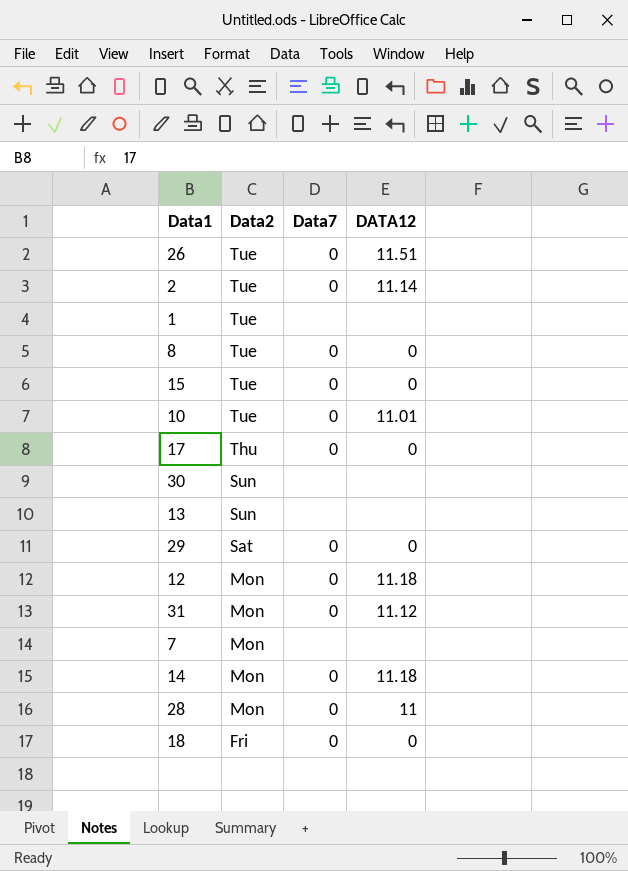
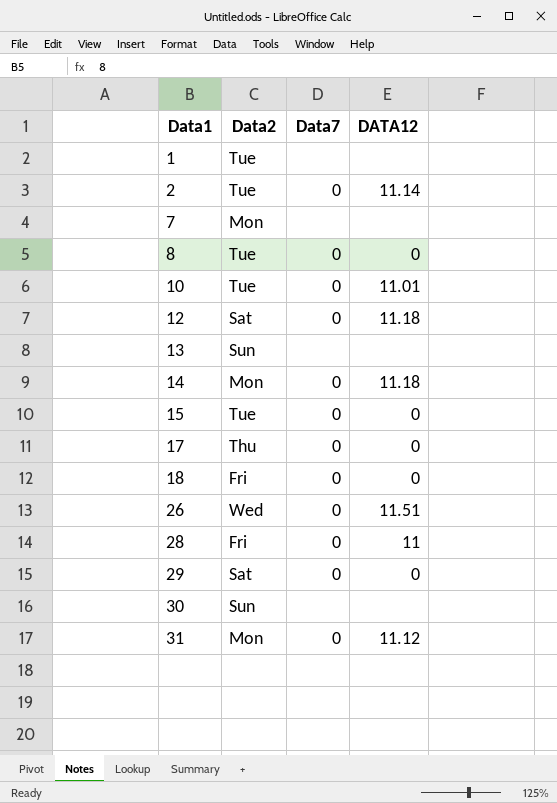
row order: Data2 descending -> Data1 ascending
12 | Data2: Mon -> Sat
26 | Data2: Tue -> Wed
28 | Data2: Mon -> Fri

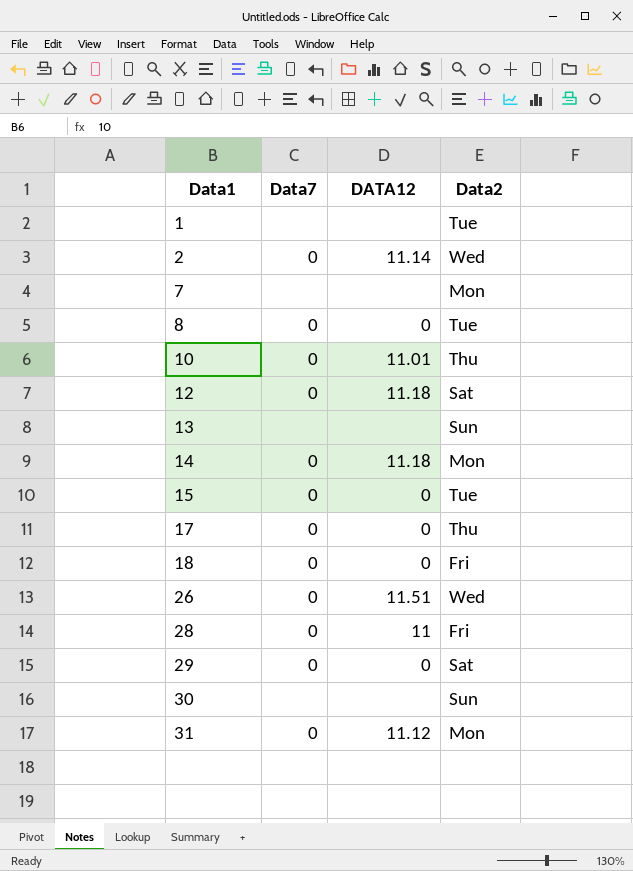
column Data2 | position: 2 -> 4
2 | Data2: Tue -> Wed
10 | Data2: Tue -> Thu

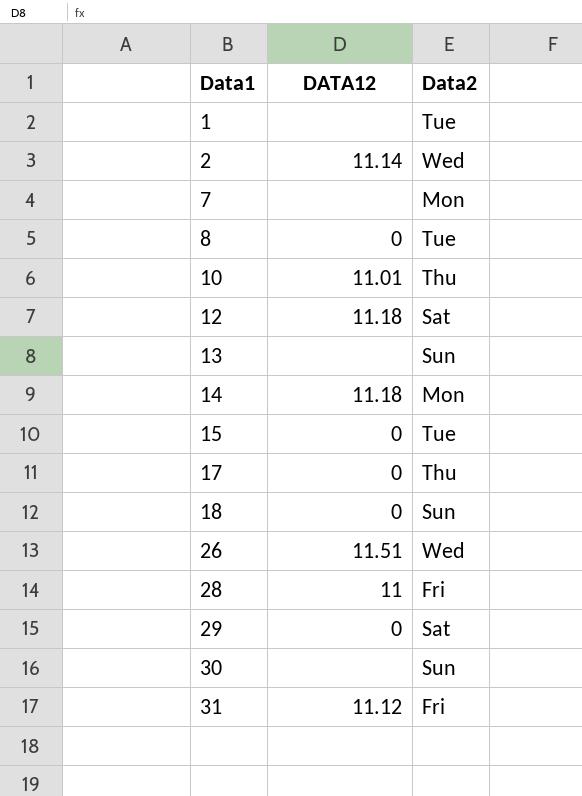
column Data7 | position: 2 -> none
18 | Data2: Fri -> Sun
31 | Data2: Mon -> Fri

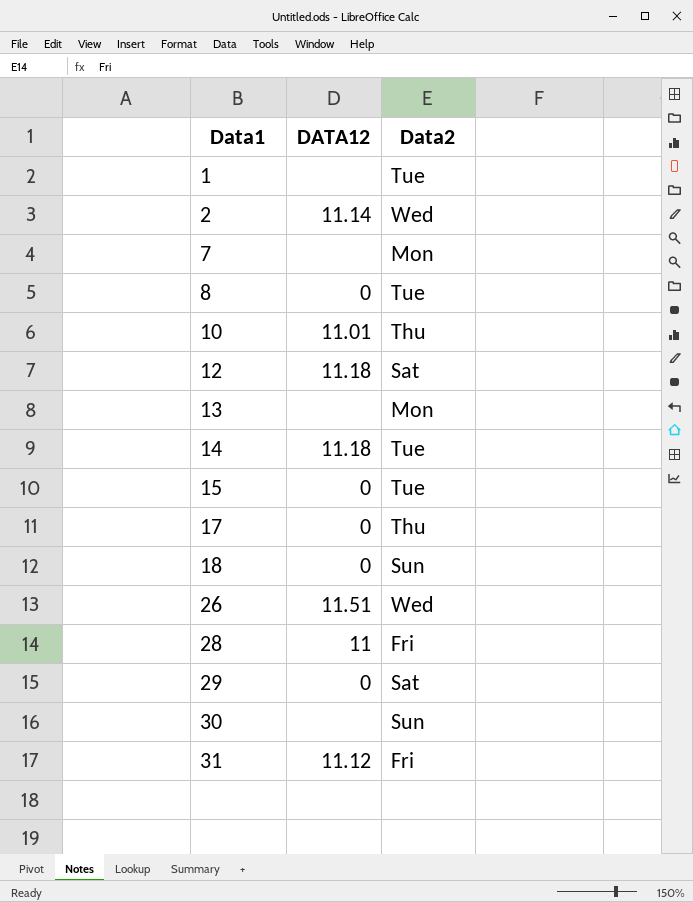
13 | Data2: Sun -> Mon
14 | Data2: Mon -> Tue

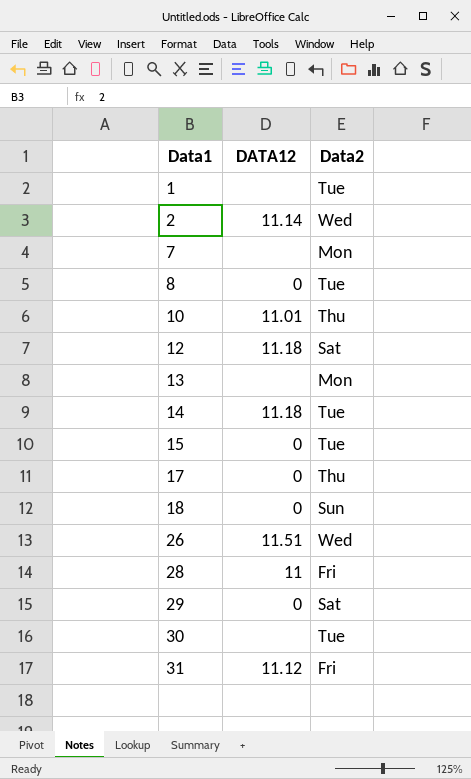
30 | Data2: Sun -> Tue

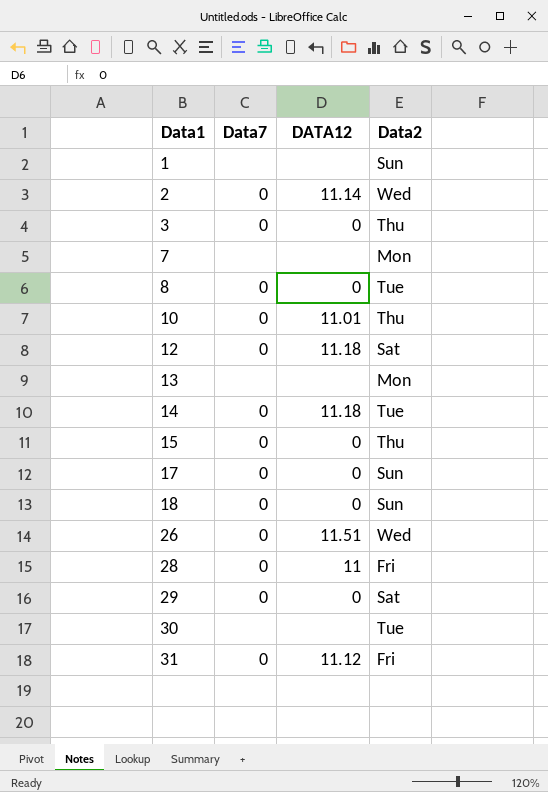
column Data7 | position: none -> 2
1 | Data2: Tue -> Sun
row 3: none -> 0 | 0 | Thu
15 | Data2: Tue -> Thu
17 | Data2: Thu -> Sun

